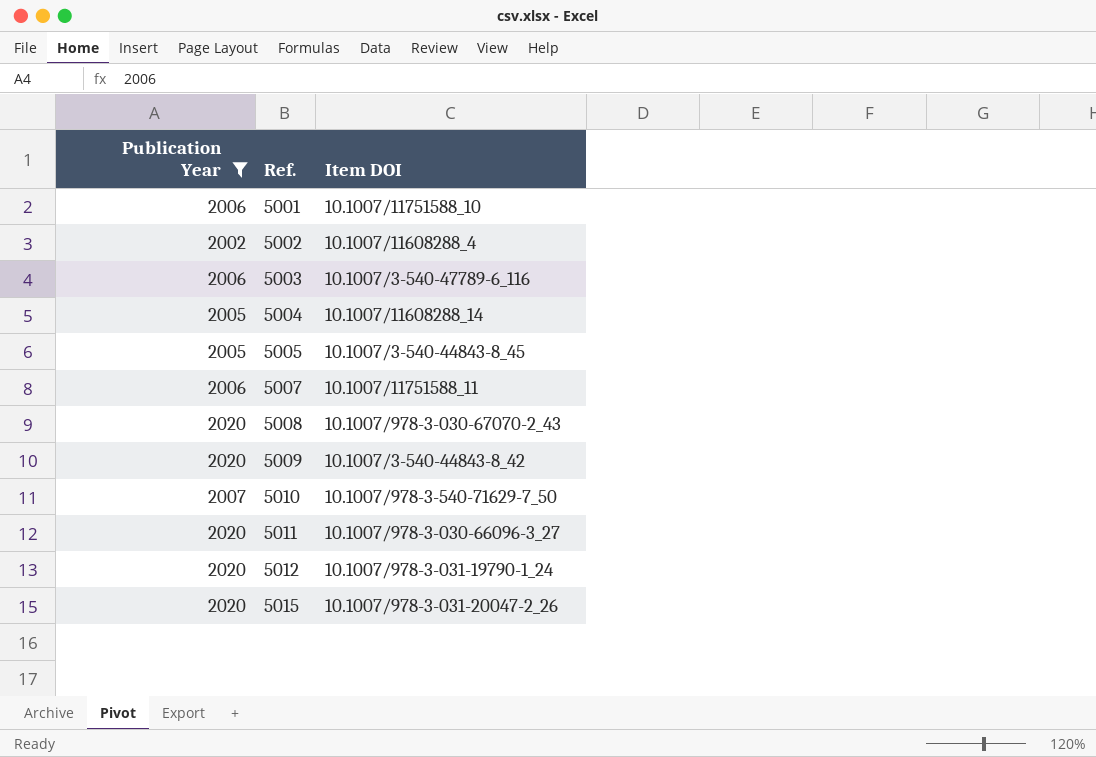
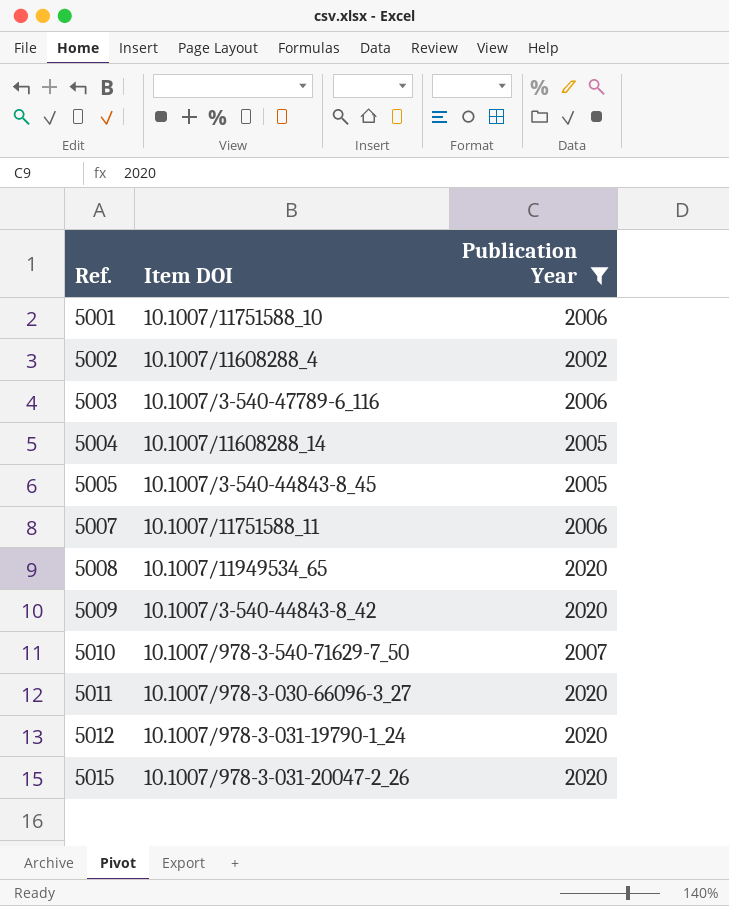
column Publication Year | position: 1 -> 3
5008 | Item DOI: 10.1007/978-3-030-67070-2_43 -> 10.1007/11949534_65

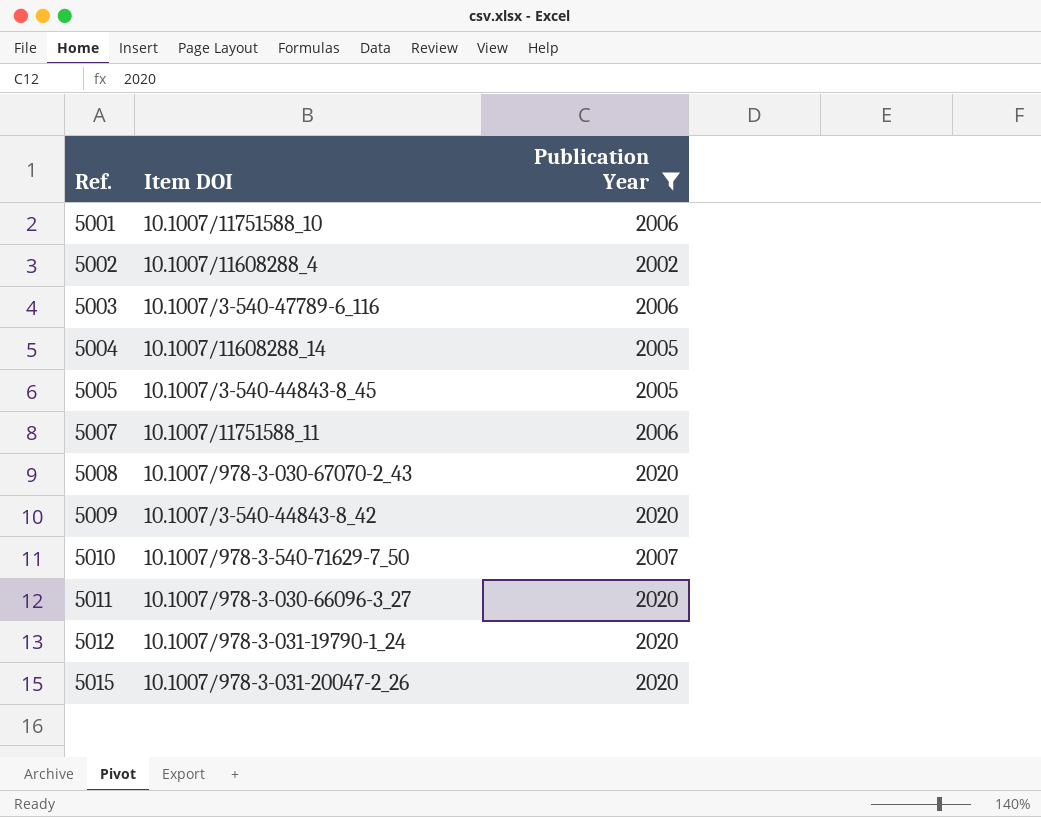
5008 | Item DOI: 10.1007/11949534_65 -> 10.1007/978-3-030-67070-2_43

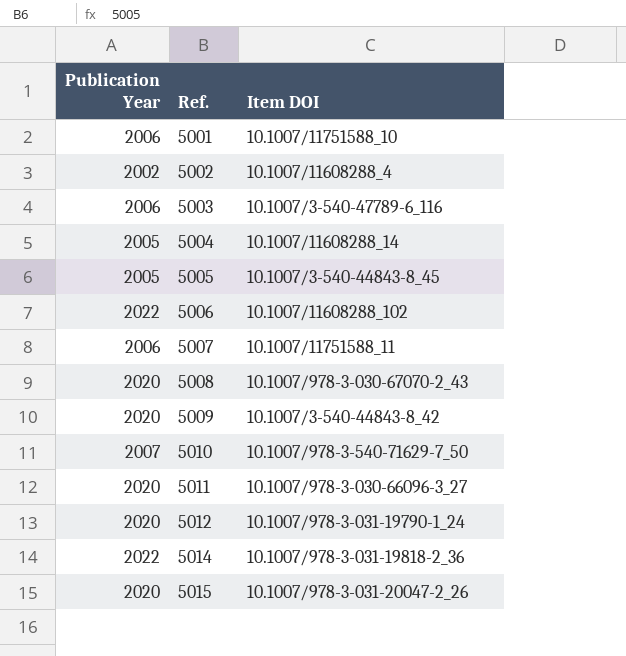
filter: Publication Year != 2022 -> none
column Publication Year | position: 3 -> 1

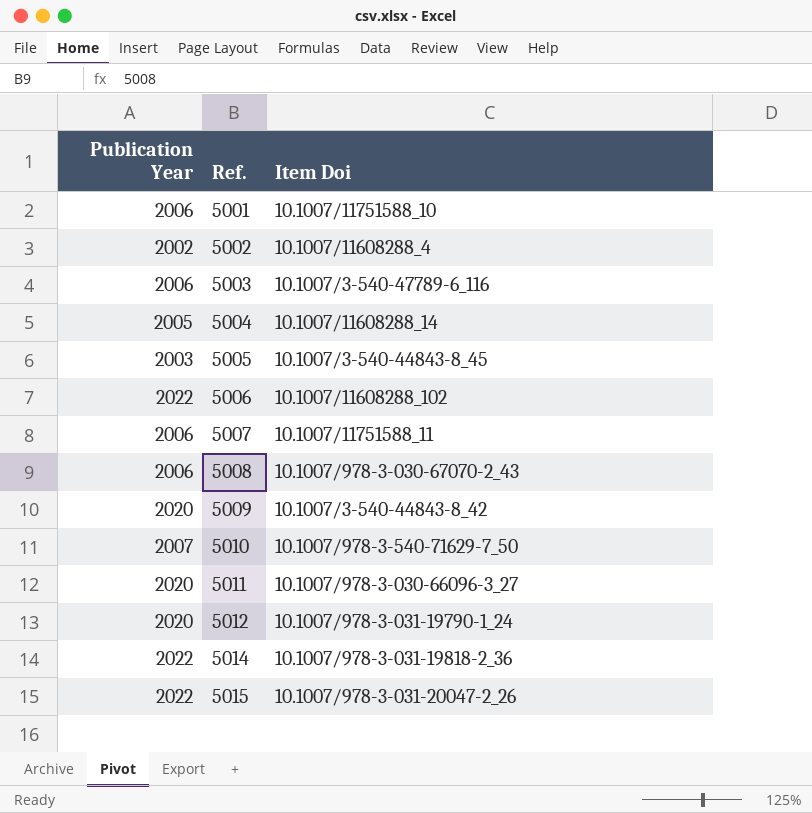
column name: Item DOI -> Item Doi
5005 | Publication Year: 2005 -> 2003
5008 | Publication Year: 2020 -> 2006
5015 | Publication Year: 2020 -> 2022

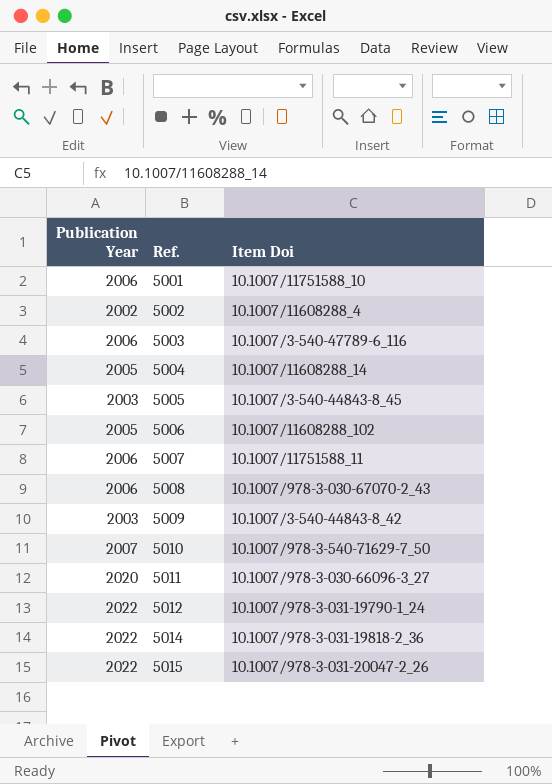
5006 | Publication Year: 2022 -> 2005
5009 | Publication Year: 2020 -> 2003
5012 | Publication Year: 2020 -> 2022

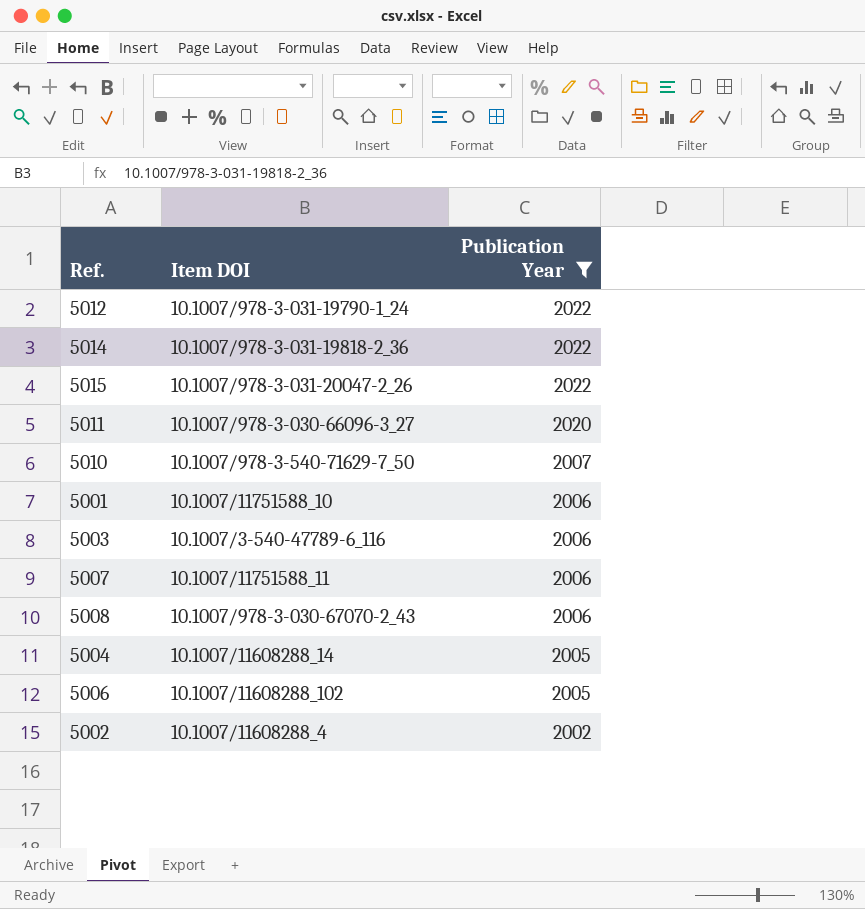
filter: none -> Publication Year != 2003
row order: Ref. ascending -> Publication Year descending
column name: Item Doi -> Item DOI
column Publication Year | position: 1 -> 3

